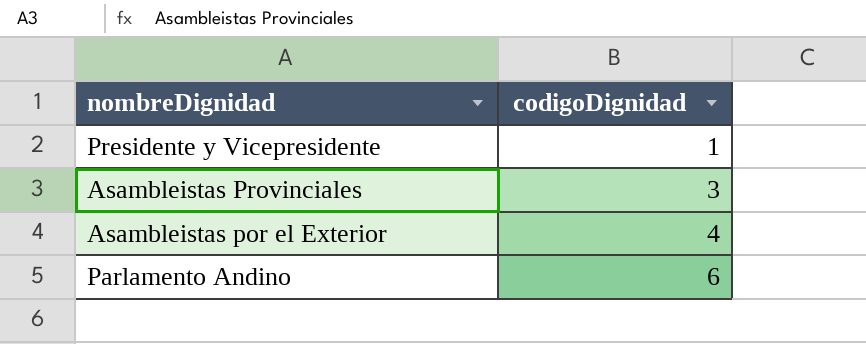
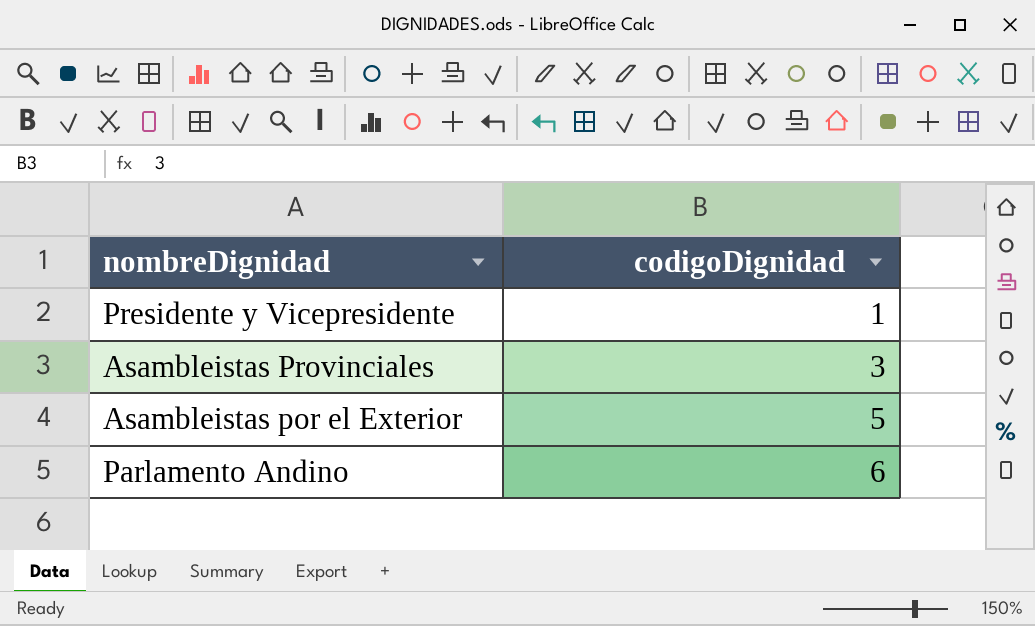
Asambleistas por el Exterior | codigoDignidad: 4 -> 5

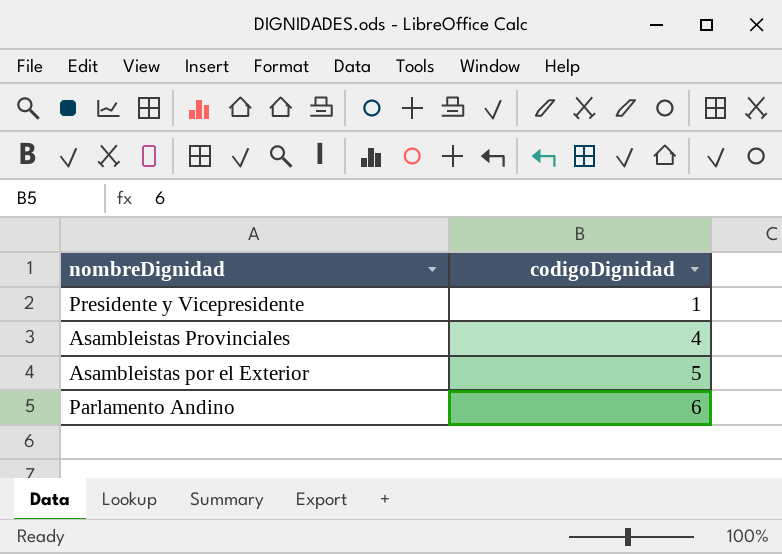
Asambleistas Provinciales | codigoDignidad: 3 -> 4

